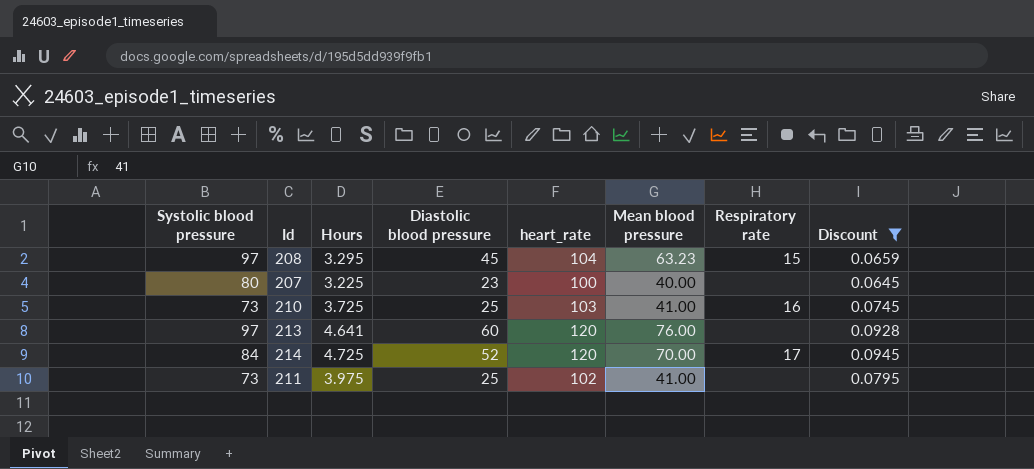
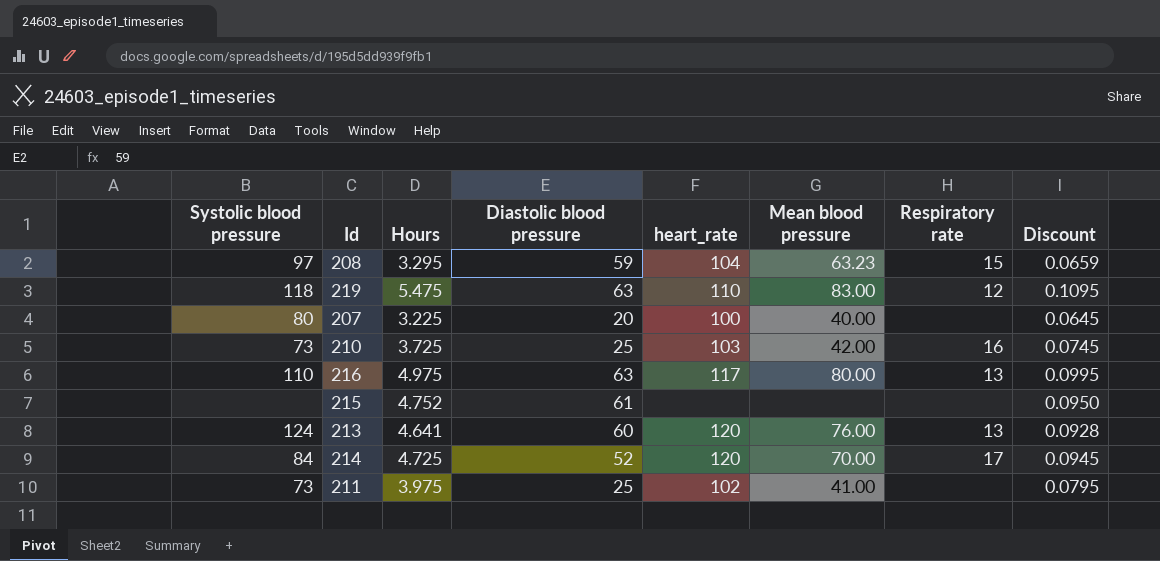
filter: Discount <= 0.0945 -> none
208 | Diastolic blood pressure: 45 -> 59
207 | Diastolic blood pressure: 23 -> 20
210 | Mean blood pressure: 41.00 -> 42.00
213 | Systolic blood pressure: 97 -> 124
213 | Respiratory rate: none -> 13

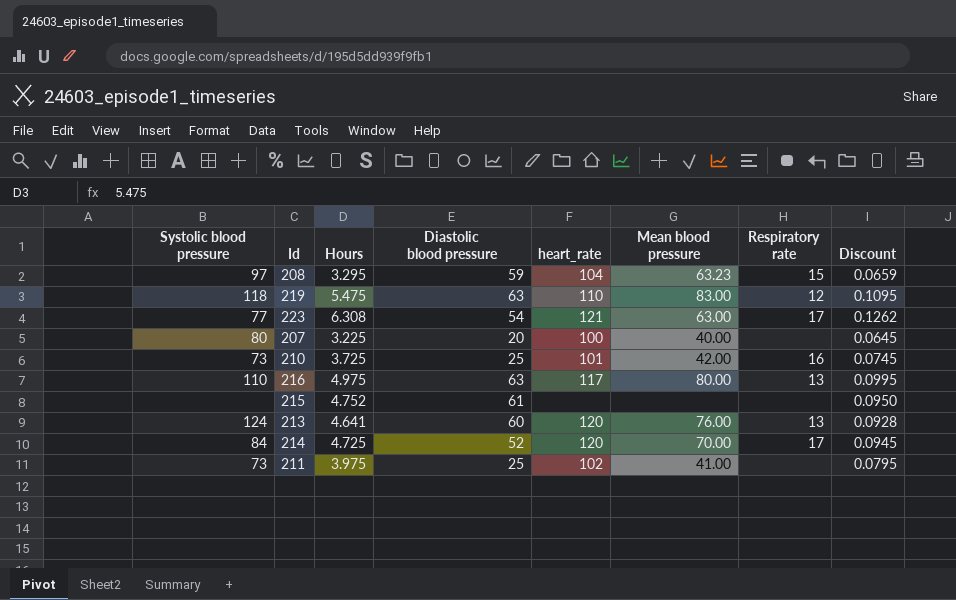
row 223: none -> 77 | 6.308 | 54 | 121 | 63.00 | 17 | 0.1262
210 | heart_rate: 103 -> 101

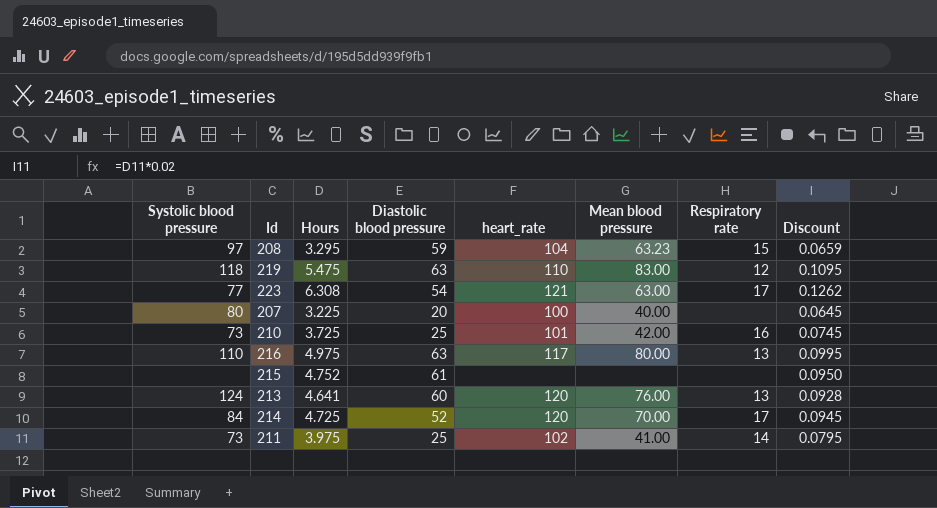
211 | Respiratory rate: none -> 14

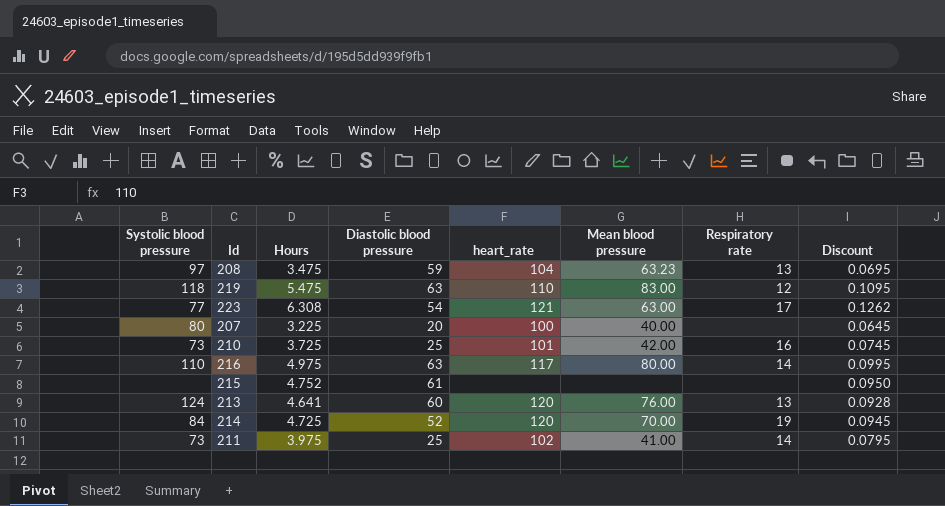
208 | Hours: 3.295 -> 3.475
208 | Respiratory rate: 15 -> 13
208 | Discount: 0.0659 -> 0.0695
216 | Respiratory rate: 13 -> 14
214 | Respiratory rate: 17 -> 19

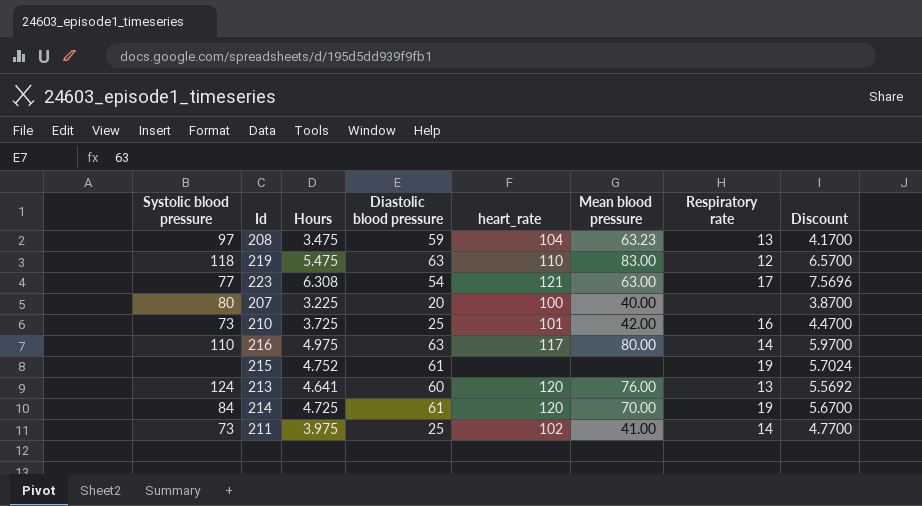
column Discount | formula: [Hours] * 0.02 -> [Hours] * 1.2
215 | Respiratory rate: none -> 19
214 | Diastolic blood pressure: 52 -> 61

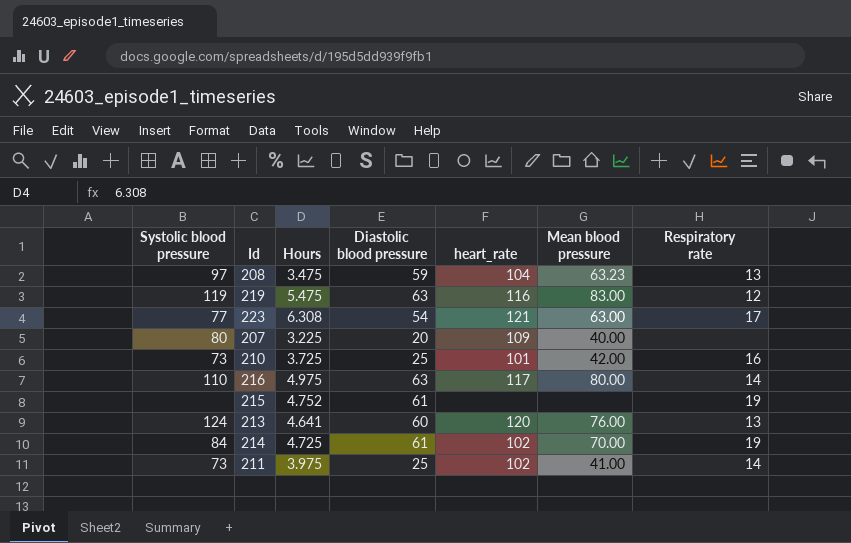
column Discount | formula: [Hours] * 1.2 -> none
219 | Systolic blood pressure: 118 -> 119
219 | heart_rate: 110 -> 116
207 | heart_rate: 100 -> 109
214 | heart_rate: 120 -> 102

